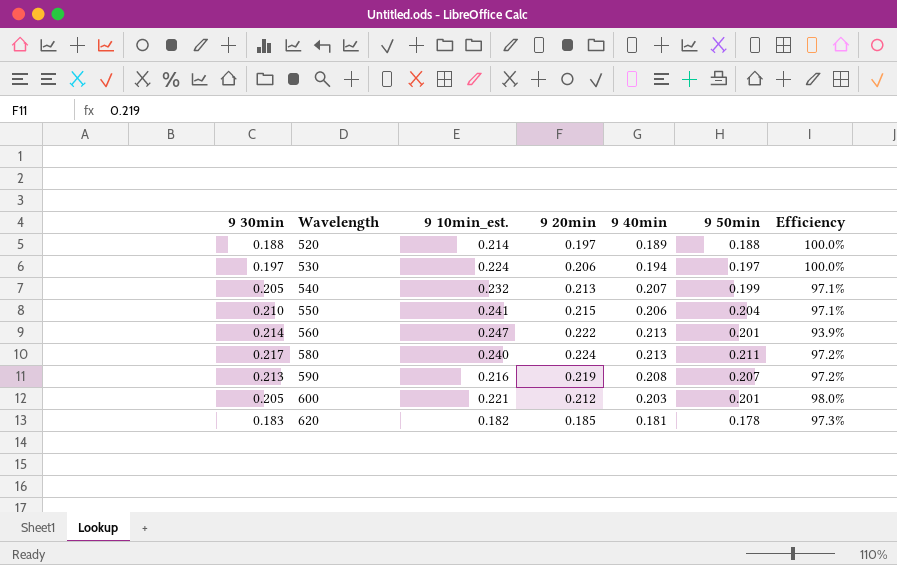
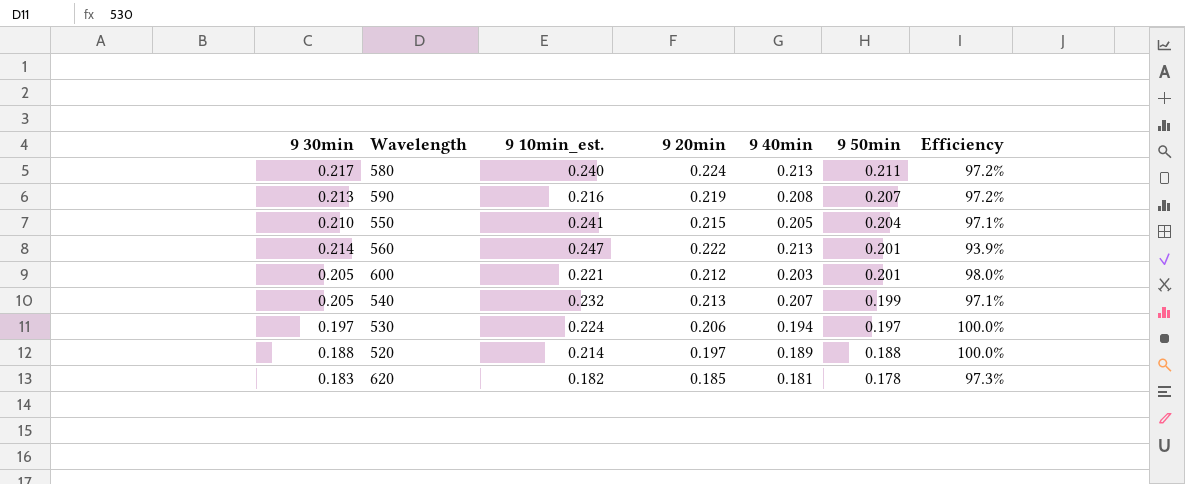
row order: Wavelength ascending -> 9 50min descending
550 | 9 40min: 0.206 -> 0.205

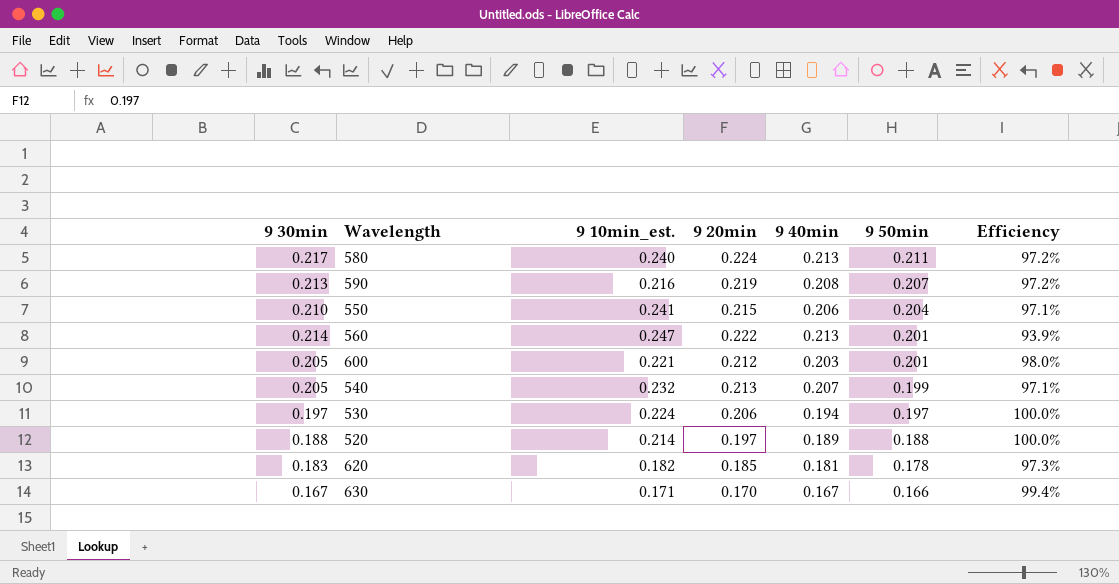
550 | 9 40min: 0.205 -> 0.206
row 630: none -> 0.167 | 0.171 | 0.170 | 0.167 | 0.166 | 99.4%

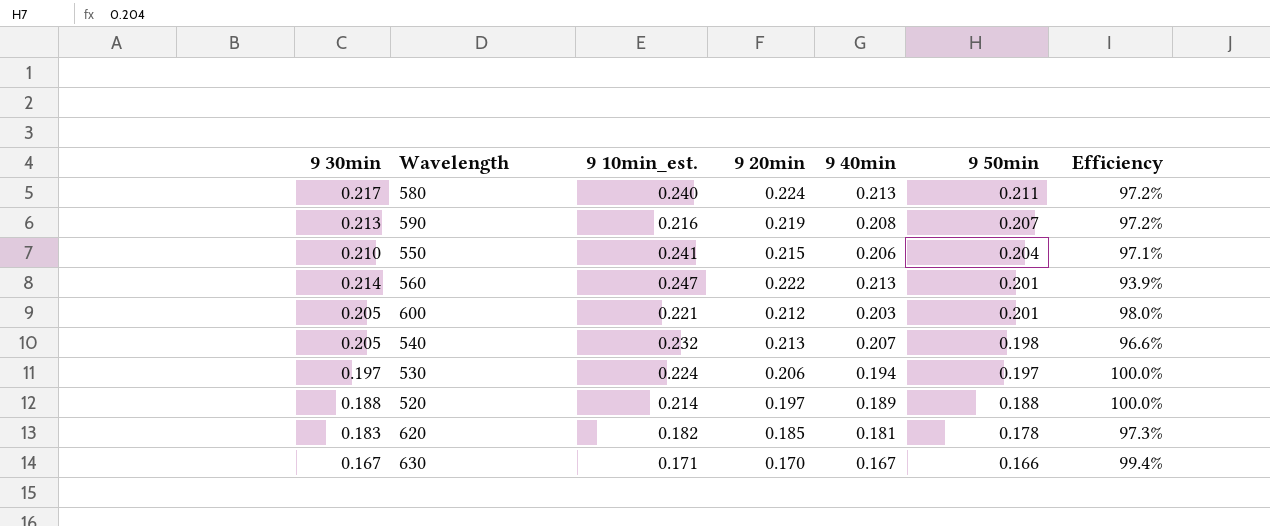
540 | 9 50min: 0.199 -> 0.198
540 | Efficiency: 97.1% -> 96.6%

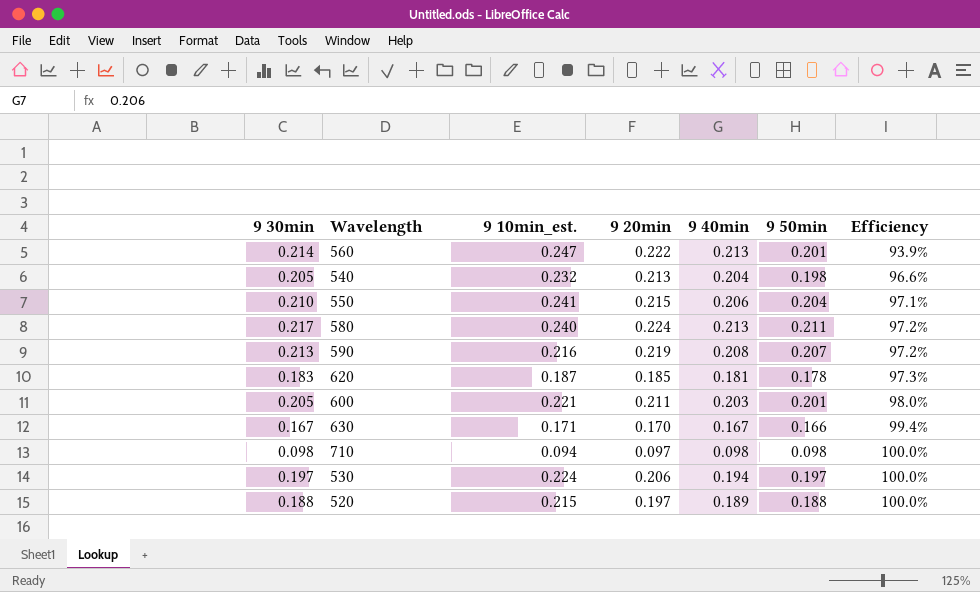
row order: 9 50min descending -> Efficiency ascending
540 | 9 40min: 0.207 -> 0.204
620 | 9 10min_est.: 0.182 -> 0.187
600 | 9 20min: 0.212 -> 0.211
row 710: none -> 0.098 | 0.094 | 0.097 | 0.098 | 0.098 | 100.0%
520 | 9 10min_est.: 0.214 -> 0.215

